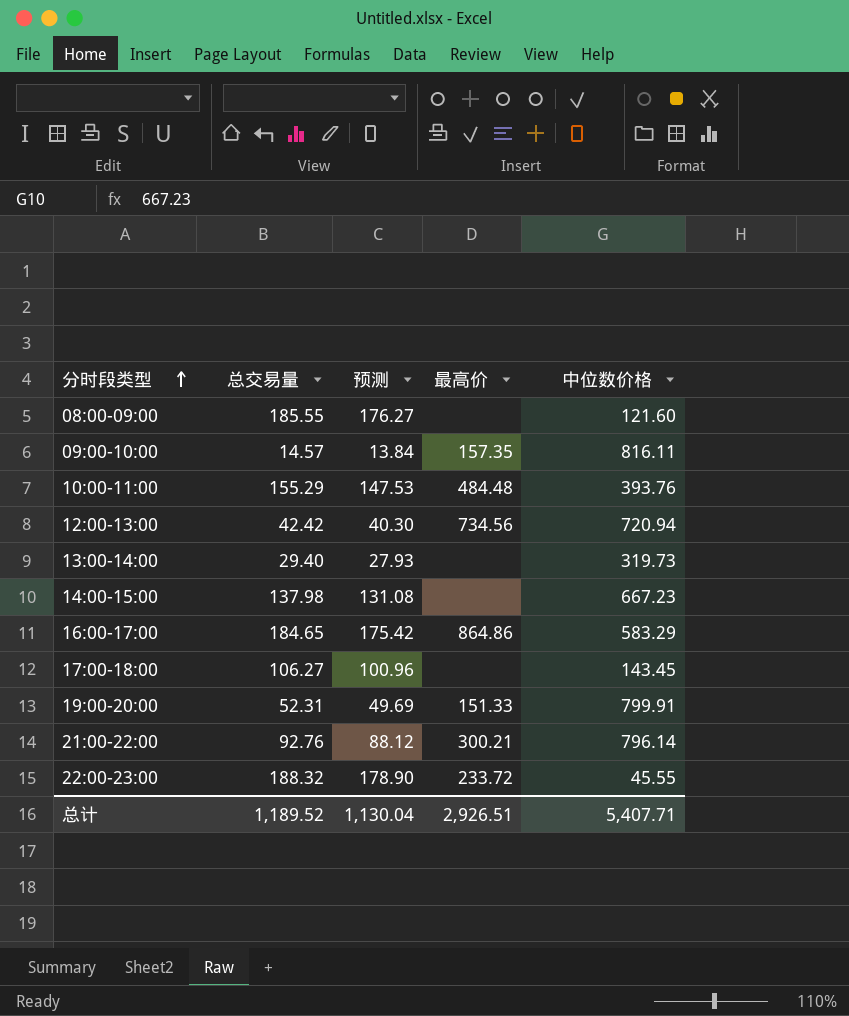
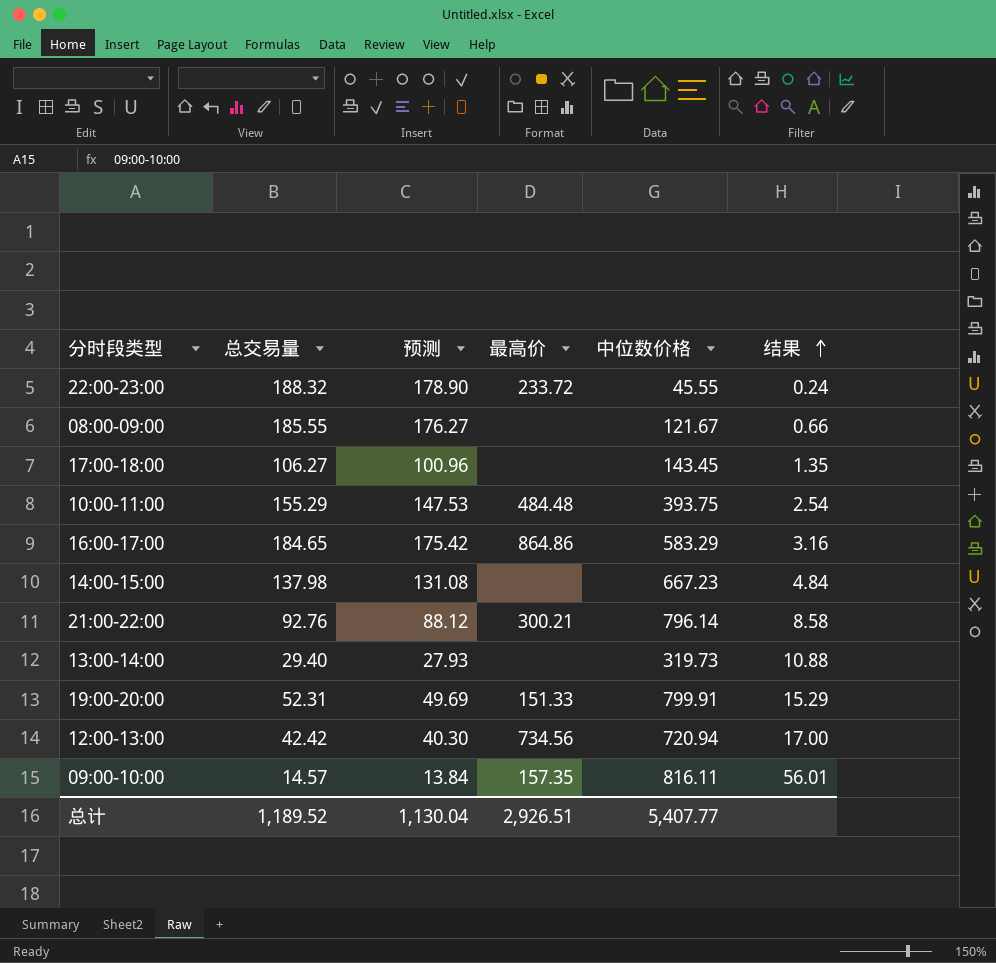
row order: 分时段类型 ascending -> 结果 ascending
column 结果 | formula: none -> [中位数价格] / [总交易量]
08:00-09:00 | 中位数价格: 121.60 -> 121.67
10:00-11:00 | 中位数价格: 393.76 -> 393.75
总计 | 中位数价格: 5,407.71 -> 5,407.77

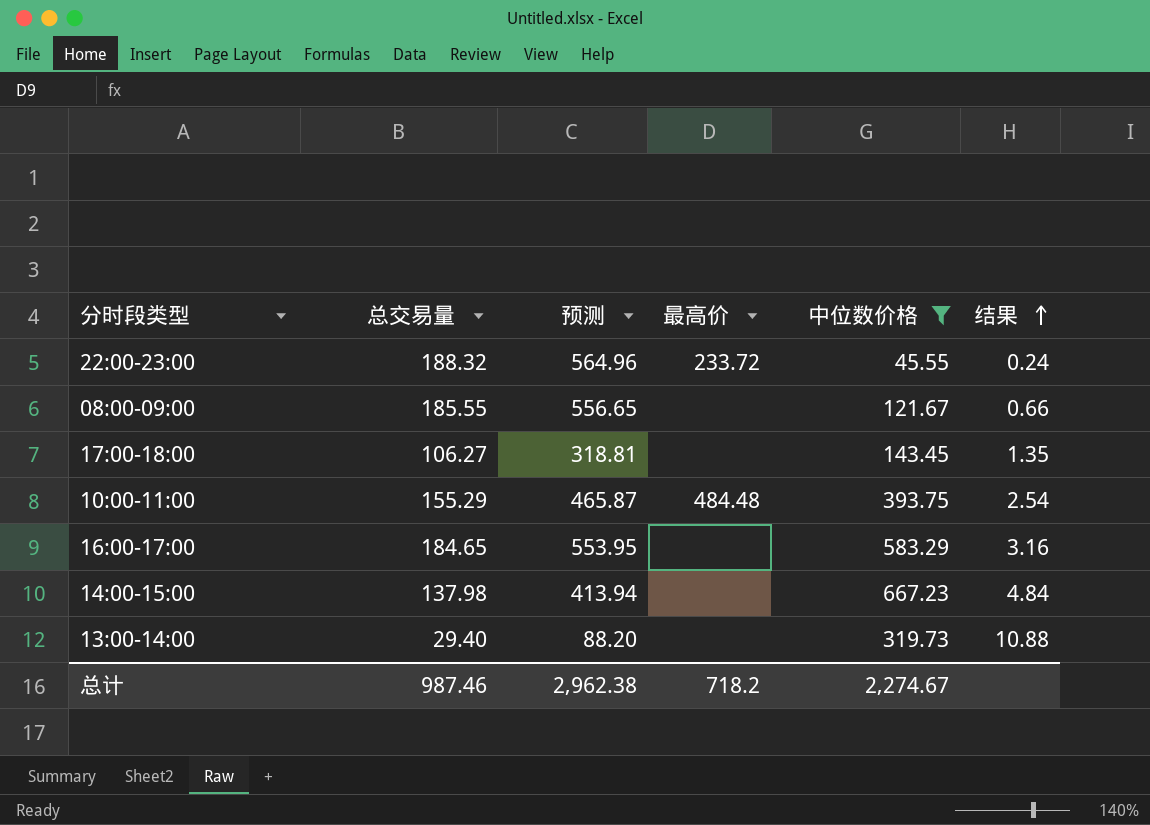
filter: none -> 中位数价格 <= 667.23
column 预测 | formula: [总交易量] * 0.95 -> [总交易量] * 3
16:00-17:00 | 最高价: 864.86 -> none
总计 | 总交易量: 1,189.52 -> 987.46
总计 | 预测: 1,130.04 -> 2,962.38
总计 | 最高价: 2,926.51 -> 718.2
总计 | 中位数价格: 5,407.77 -> 2,274.67

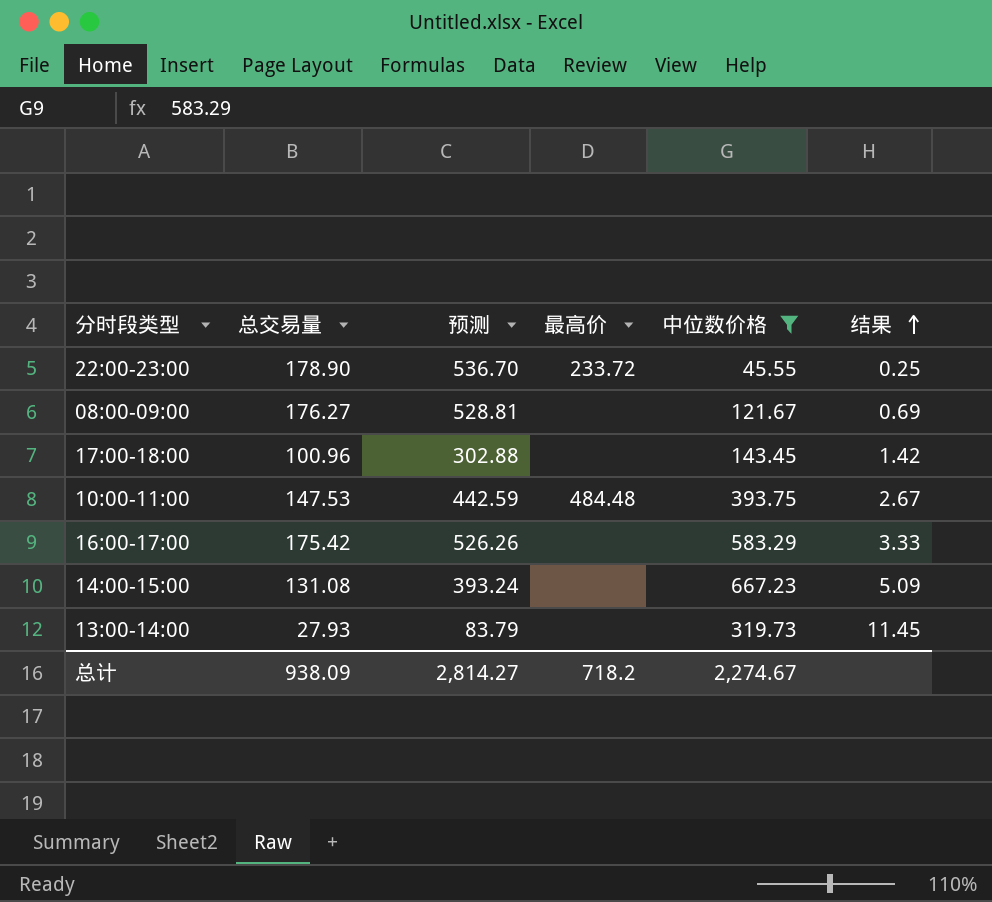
22:00-23:00 | 总交易量: 188.32 -> 178.90
22:00-23:00 | 预测: 564.96 -> 536.70
22:00-23:00 | 结果: 0.24 -> 0.25
08:00-09:00 | 总交易量: 185.55 -> 176.27
08:00-09:00 | 预测: 556.65 -> 528.81
08:00-09:00 | 结果: 0.66 -> 0.69
17:00-18:00 | 总交易量: 106.27 -> 100.96
17:00-18:00 | 预测: 318.81 -> 302.88
17:00-18:00 | 结果: 1.35 -> 1.42
10:00-11:00 | 总交易量: 155.29 -> 147.53
10:00-11:00 | 预测: 465.87 -> 442.59
10:00-11:00 | 结果: 2.54 -> 2.67
16:00-17:00 | 总交易量: 184.65 -> 175.42
16:00-17:00 | 预测: 553.95 -> 526.26
16:00-17:00 | 结果: 3.16 -> 3.33
14:00-15:00 | 总交易量: 137.98 -> 131.08
14:00-15:00 | 预测: 413.94 -> 393.24
14:00-15:00 | 结果: 4.84 -> 5.09
13:00-14:00 | 总交易量: 29.40 -> 27.93
13:00-14:00 | 预测: 88.20 -> 83.79
13:00-14:00 | 结果: 10.88 -> 11.45
总计 | 总交易量: 987.46 -> 938.09
总计 | 预测: 2,962.38 -> 2,814.27

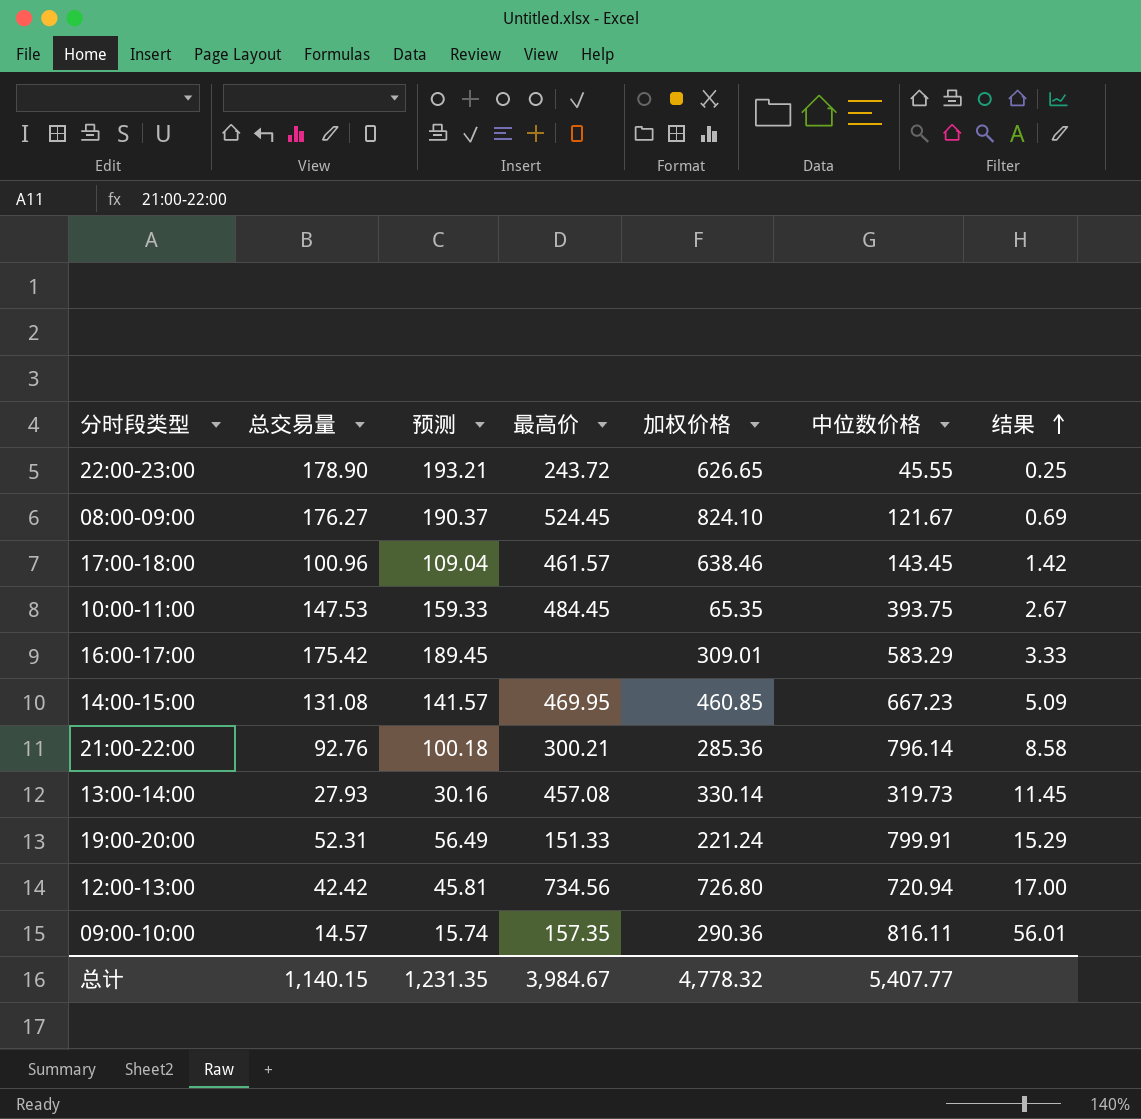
filter: 中位数价格 <= 667.23 -> none
column 预测 | formula: [总交易量] * 3 -> [总交易量] * 1.08
column 加权价格 | position: none -> 5
22:00-23:00 | 最高价: 233.72 -> 243.72
08:00-09:00 | 最高价: none -> 524.45
17:00-18:00 | 最高价: none -> 461.57
10:00-11:00 | 最高价: 484.48 -> 484.45
14:00-15:00 | 最高价: none -> 469.95
13:00-14:00 | 最高价: none -> 457.08
总计 | 总交易量: 938.09 -> 1,140.15
总计 | 预测: 2,814.27 -> 1,231.35
总计 | 最高价: 718.2 -> 3,984.67
总计 | 中位数价格: 2,274.67 -> 5,407.77

